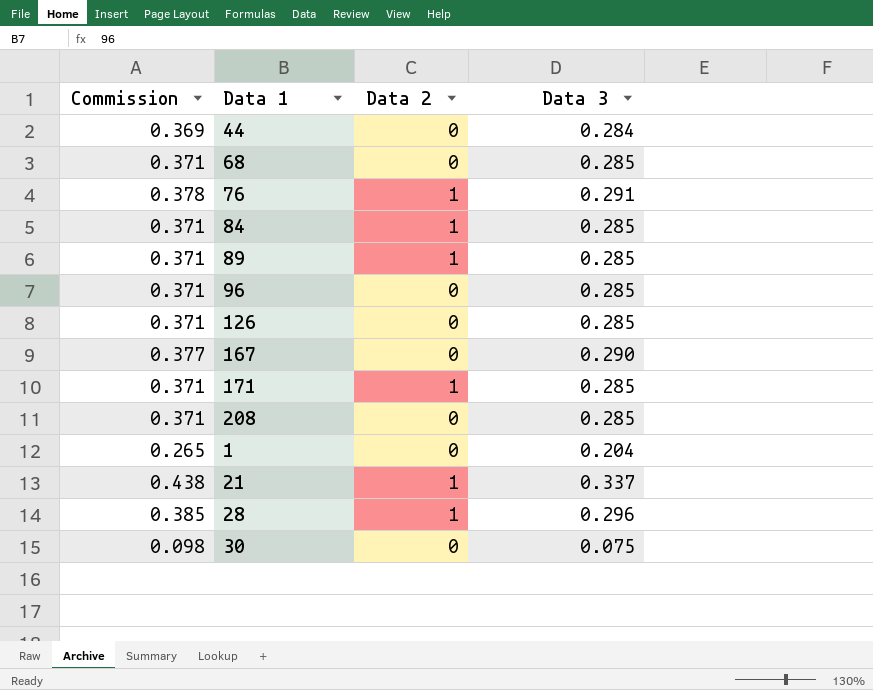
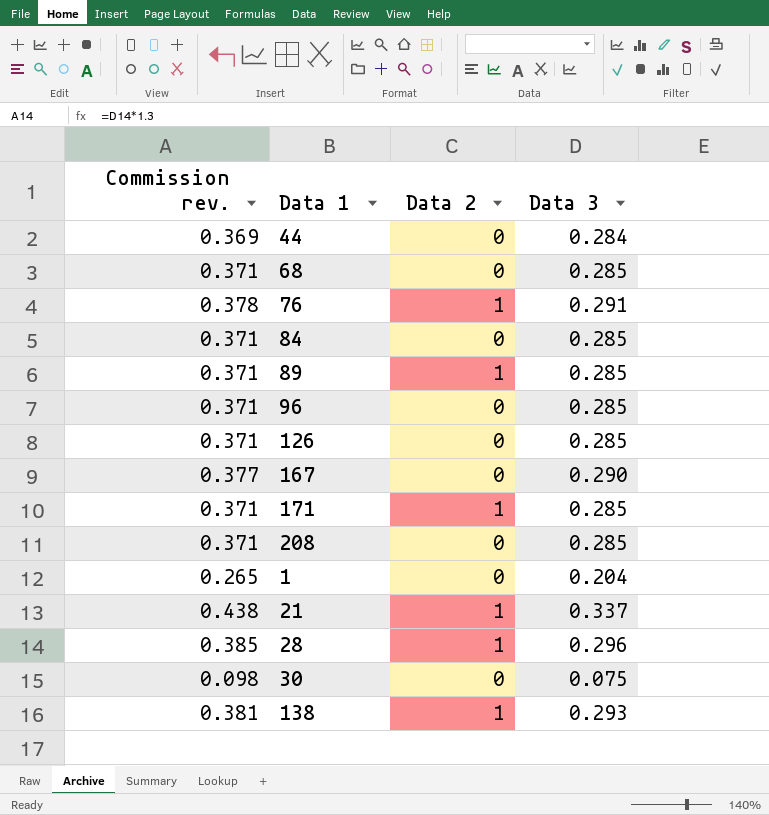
column name: Commission -> Commission rev.
84 | Data 2: 1 -> 0
row 138: none -> 0.381 | 1 | 0.293

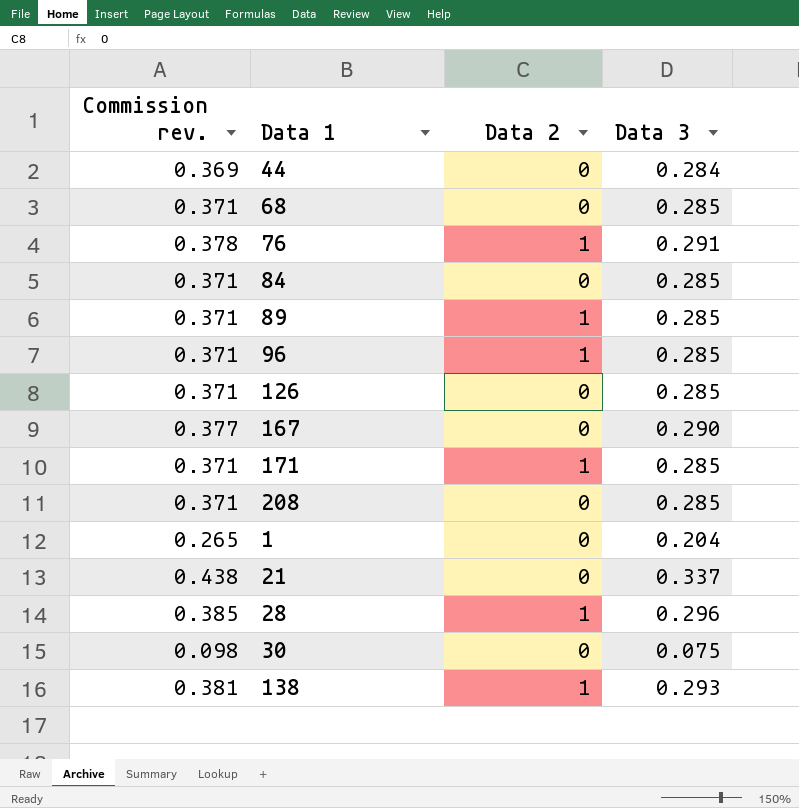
96 | Data 2: 0 -> 1
21 | Data 2: 1 -> 0

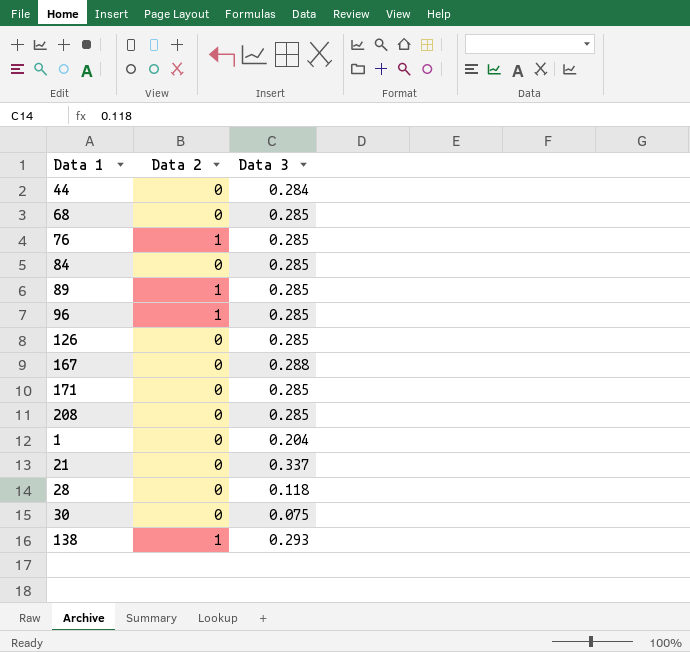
column Commission rev. | formula: [Data 3] * 1.3 -> none
76 | Data 3: 0.291 -> 0.285
167 | Data 3: 0.290 -> 0.288
171 | Data 2: 1 -> 0
28 | Data 2: 1 -> 0
28 | Data 3: 0.296 -> 0.118

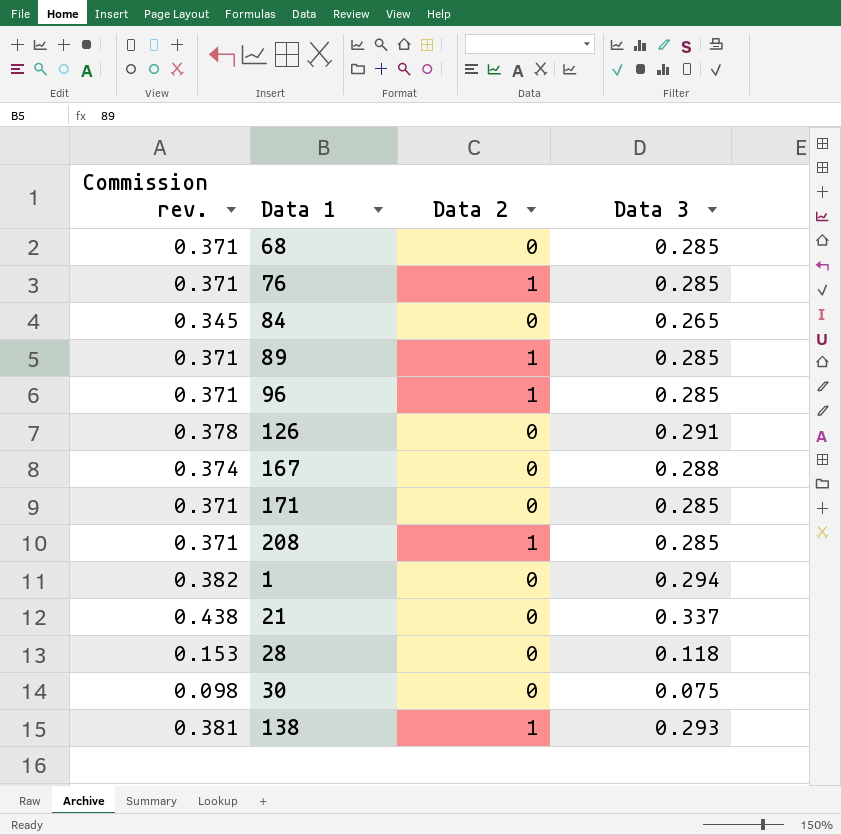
column Commission rev. | formula: none -> [Data 3] * 1.3
row 44: 0 | 0.284 -> none
84 | Data 3: 0.285 -> 0.265
126 | Data 3: 0.285 -> 0.291
208 | Data 2: 0 -> 1
1 | Data 3: 0.204 -> 0.294

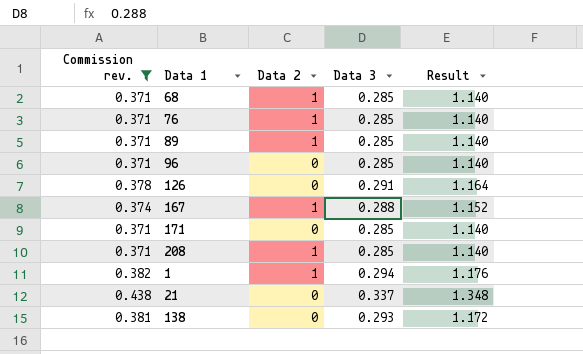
filter: none -> Commission rev. >= 0.371
column Result | formula: none -> [Data 3] * 4
68 | Data 2: 0 -> 1
96 | Data 2: 1 -> 0
167 | Data 2: 0 -> 1
1 | Data 2: 0 -> 1
138 | Data 2: 1 -> 0

